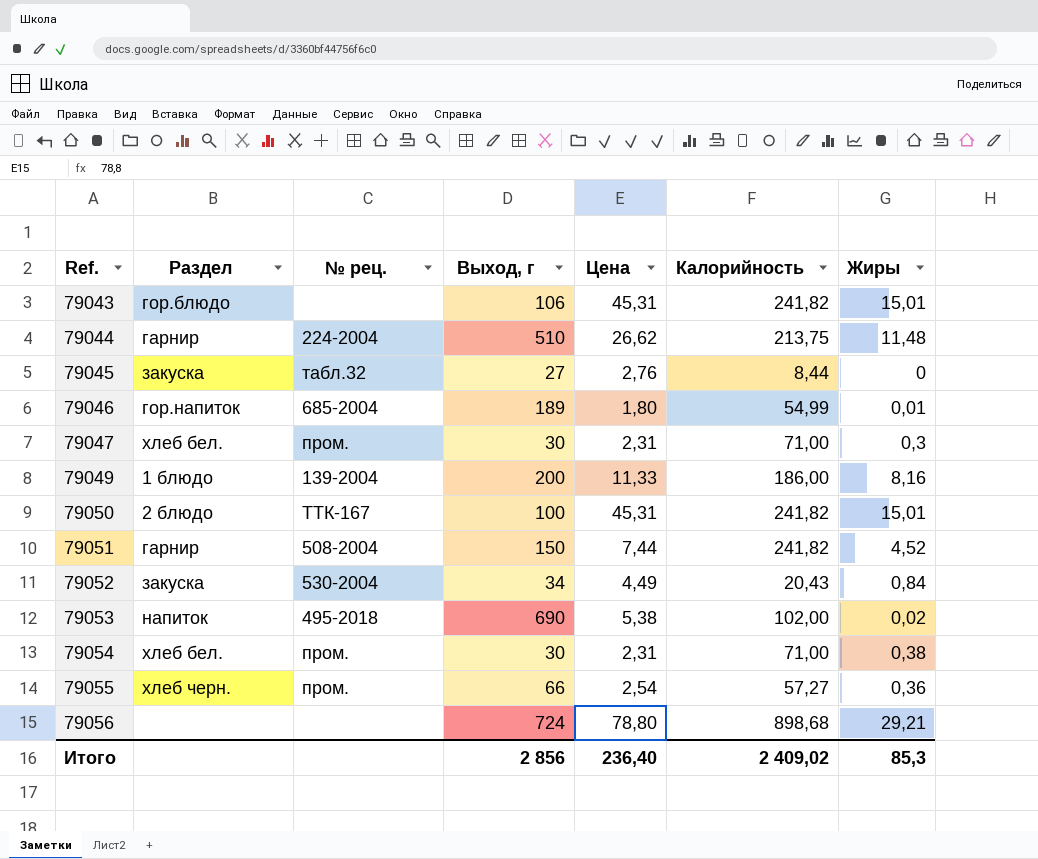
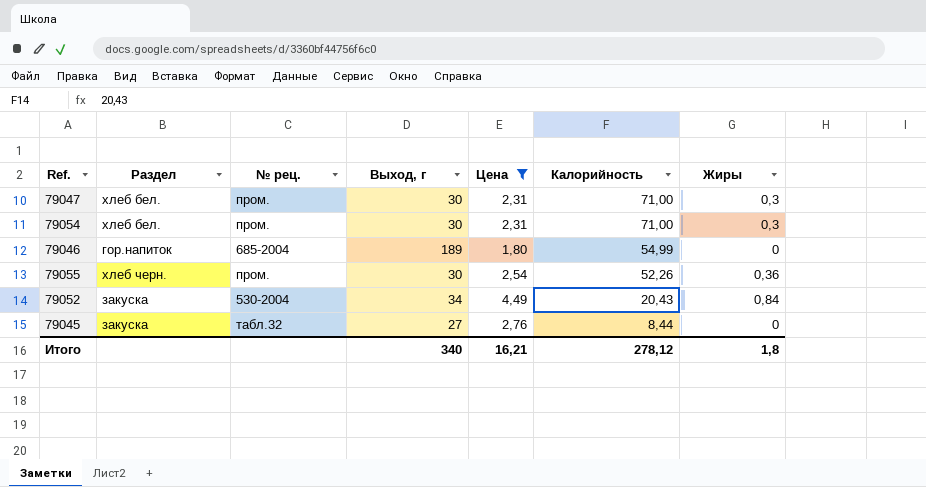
filter: none -> Цена <= 4,49
row order: Ref. ascending -> Калорийность descending
79054 | Жиры: 0,38 -> 0,3
79046 | Жиры: 0,01 -> 0
79055 | Выход, г: 66 -> 30
79055 | Калорийность: 57,27 -> 52,26
Итого | Выход, г: 2 856 -> 340
Итого | Цена: 236,40 -> 16,21
Итого | Калорийность: 2 409,02 -> 278,12
Итого | Жиры: 85,3 -> 1,8

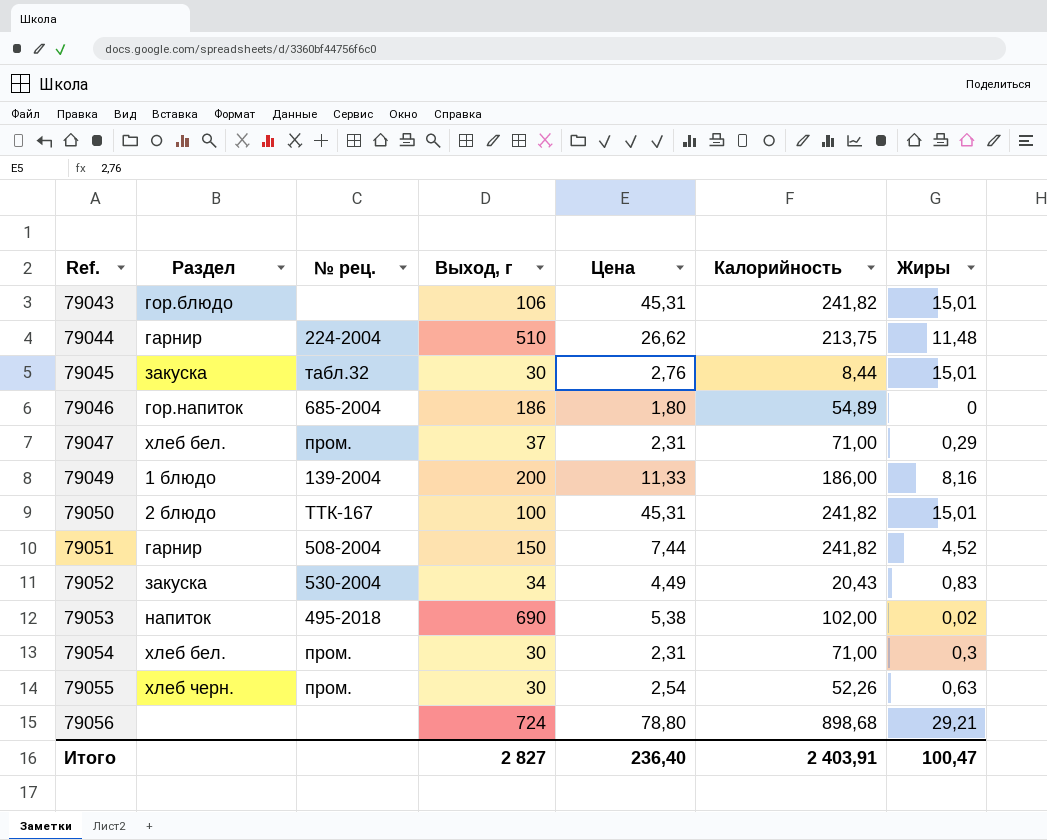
filter: Цена <= 4,49 -> none
row order: Калорийность descending -> Ref. ascending
79045 | Выход, г: 27 -> 30
79045 | Жиры: 0 -> 15,01
79046 | Выход, г: 189 -> 186
79046 | Калорийность: 54,99 -> 54,89
79047 | Выход, г: 30 -> 37
79047 | Жиры: 0,3 -> 0,29
79052 | Жиры: 0,84 -> 0,83
79055 | Жиры: 0,36 -> 0,63
Итого | Выход, г: 340 -> 2 827
Итого | Цена: 16,21 -> 236,40
Итого | Калорийность: 278,12 -> 2 403,91
Итого | Жиры: 1,8 -> 100,47

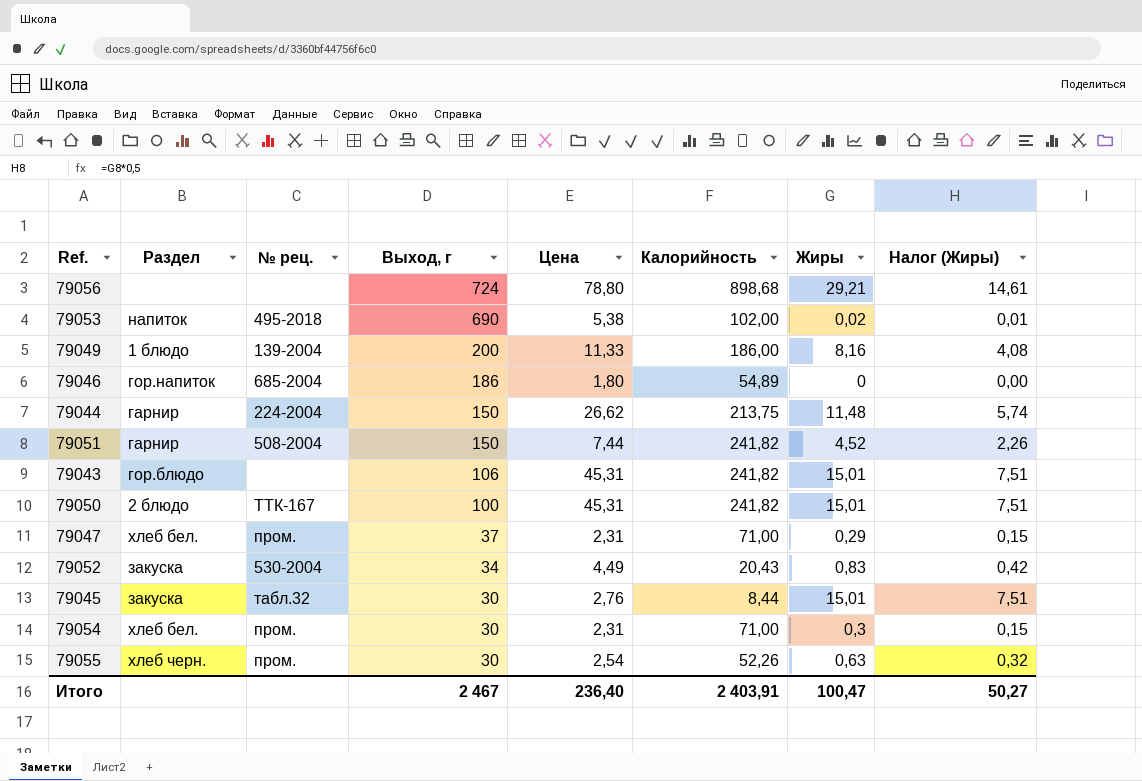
row order: Ref. ascending -> Выход, г descending
column Налог (Жиры) | formula: none -> [Жиры] * 0,5
79044 | Выход, г: 510 -> 150
Итого | Выход, г: 2 827 -> 2 467

